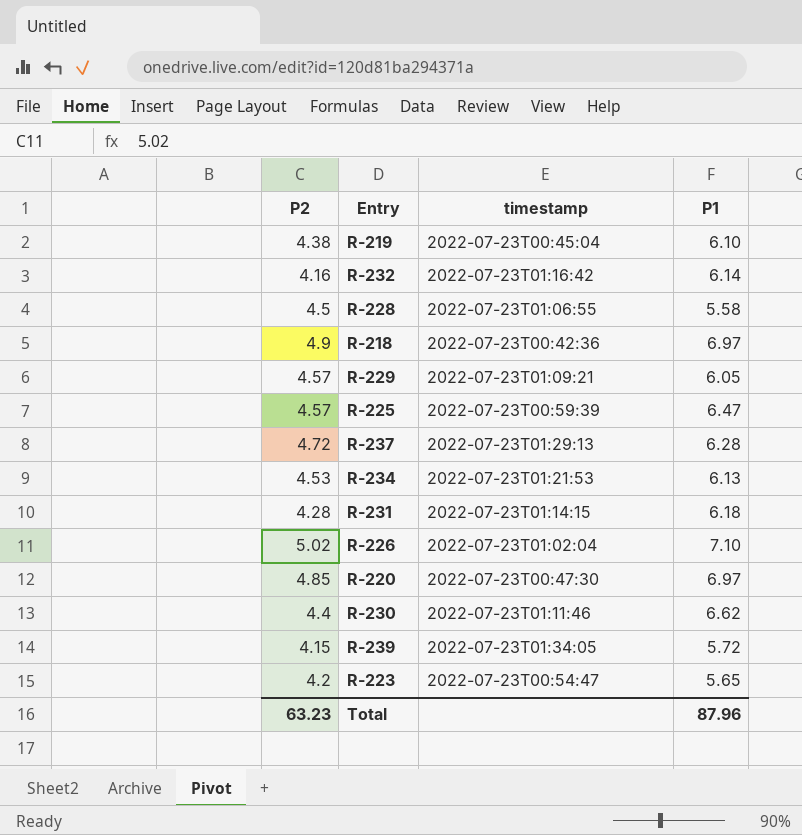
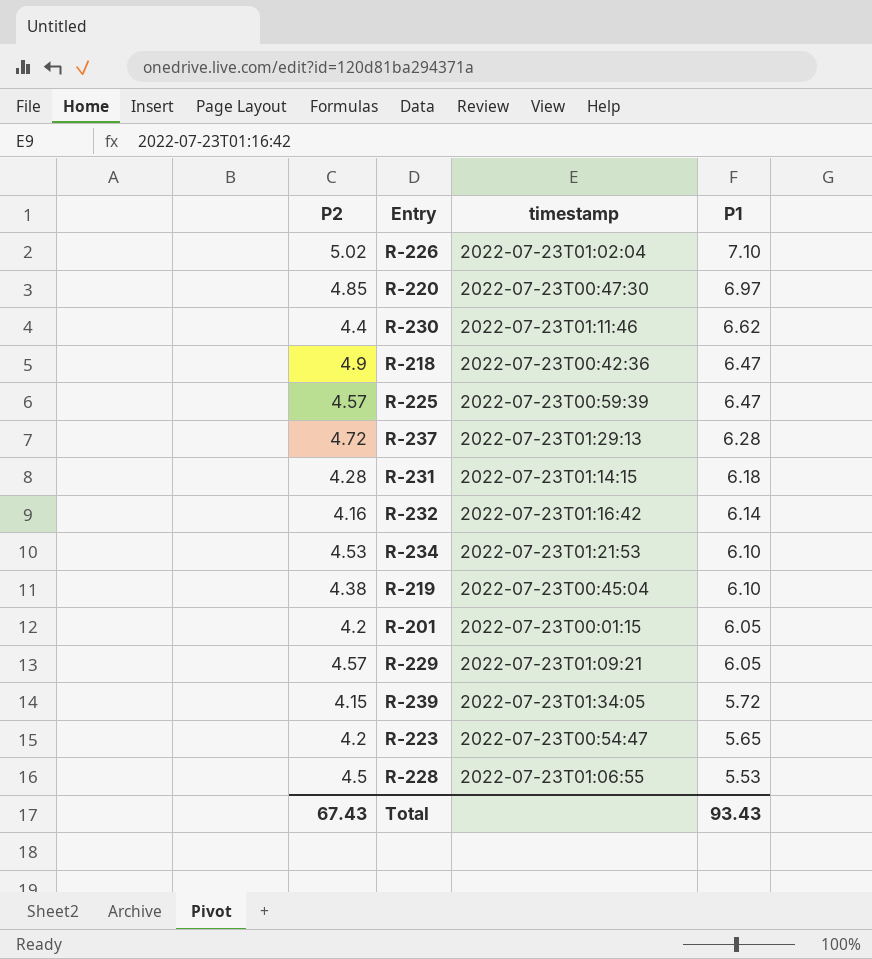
row order: none -> P1 descending
R-218 | P1: 6.97 -> 6.47
R-234 | P1: 6.13 -> 6.10
row R-201: none -> 4.2 | 2022-07-23T00:01:15 | 6.05
R-228 | P1: 5.58 -> 5.53
Total | P2: 63.23 -> 67.43
Total | P1: 87.96 -> 93.43

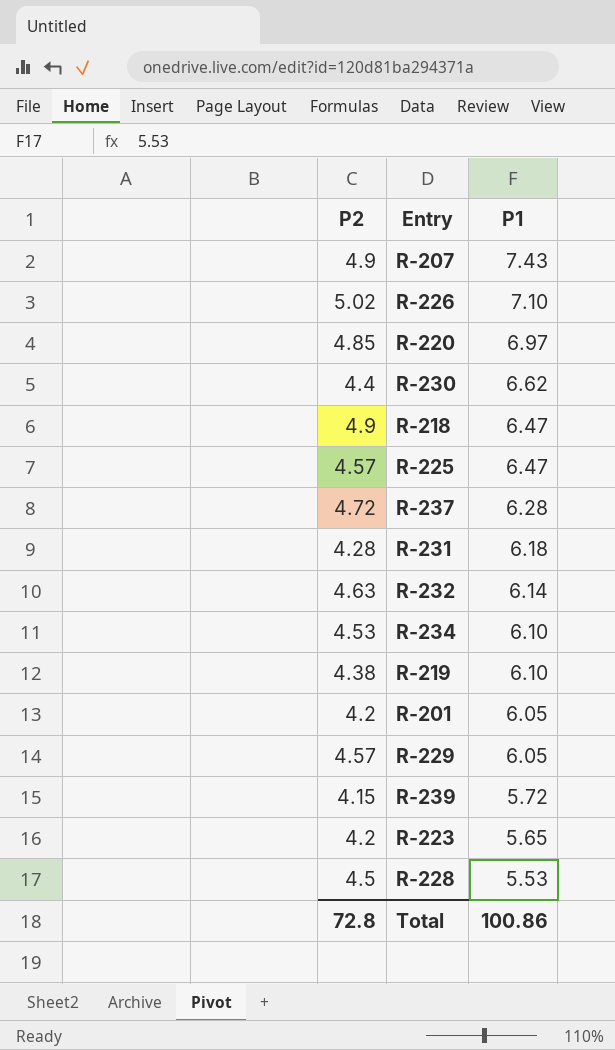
column timestamp | position: 3 -> none
row R-207: none -> 4.9 | 7.43
R-232 | P2: 4.16 -> 4.63
Total | P2: 67.43 -> 72.8
Total | P1: 93.43 -> 100.86

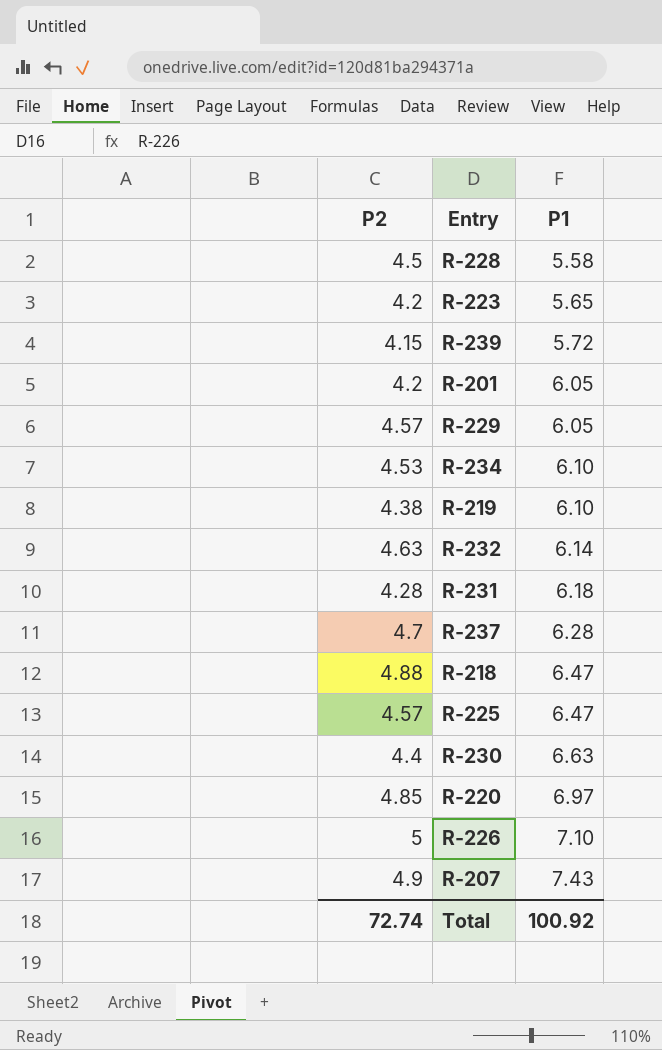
row order: P1 descending -> P1 ascending
R-228 | P1: 5.53 -> 5.58
R-237 | P2: 4.72 -> 4.7
R-218 | P2: 4.9 -> 4.88
R-230 | P1: 6.62 -> 6.63
R-226 | P2: 5.02 -> 5
Total | P2: 72.8 -> 72.74
Total | P1: 100.86 -> 100.92

